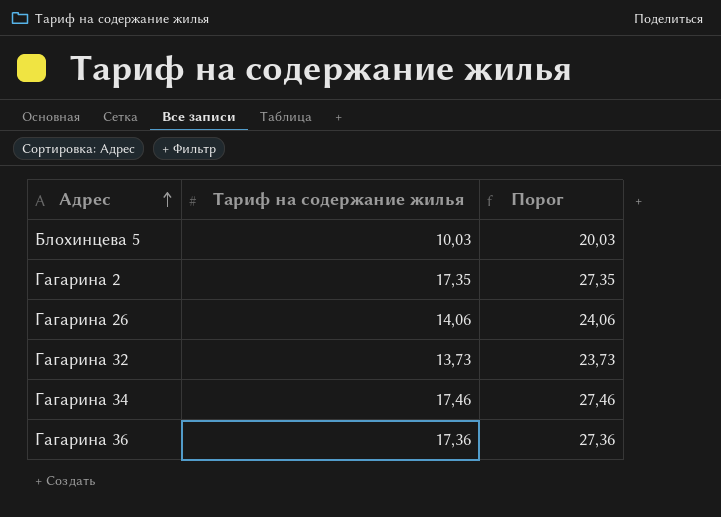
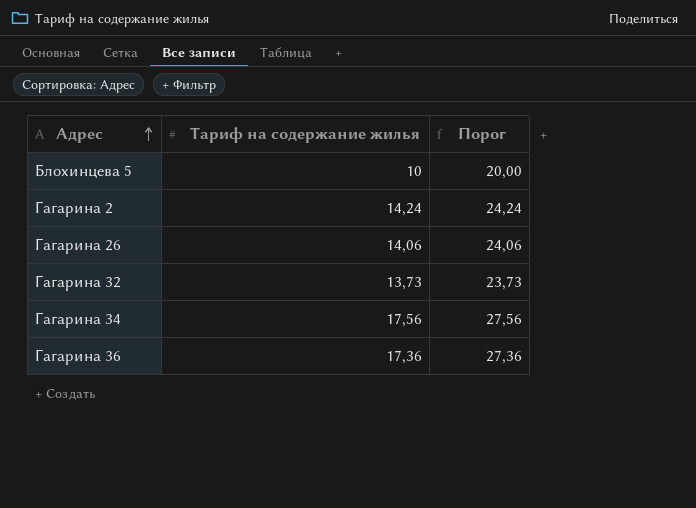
Блохинцева 5 | Тариф на содержание жилья: 10,03 -> 10
Блохинцева 5 | Порог: 20,03 -> 20,00
Гагарина 2 | Тариф на содержание жилья: 17,35 -> 14,24
Гагарина 2 | Порог: 27,35 -> 24,24
Гагарина 34 | Тариф на содержание жилья: 17,46 -> 17,56
Гагарина 34 | Порог: 27,46 -> 27,56

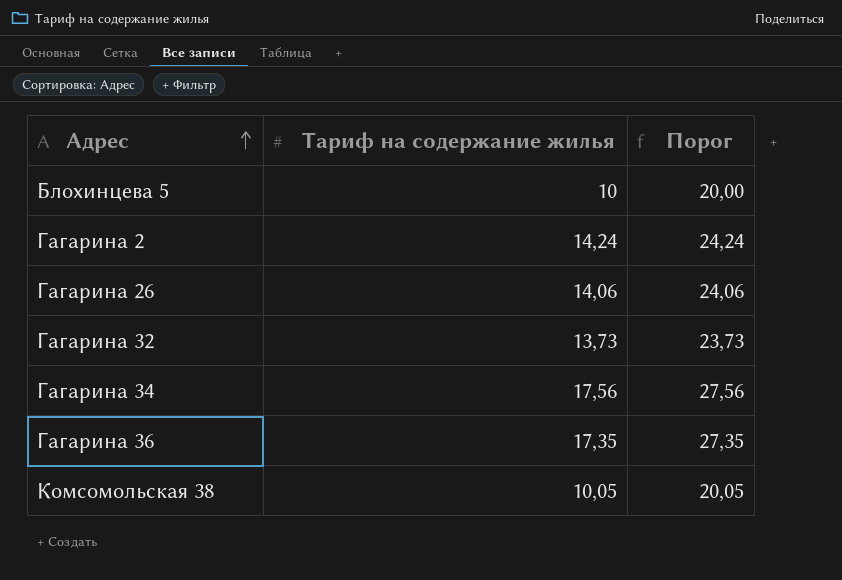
Гагарина 36 | Тариф на содержание жилья: 17,36 -> 17,35
Гагарина 36 | Порог: 27,36 -> 27,35
row Комсомольская 38: none -> 10,05 | 20,05

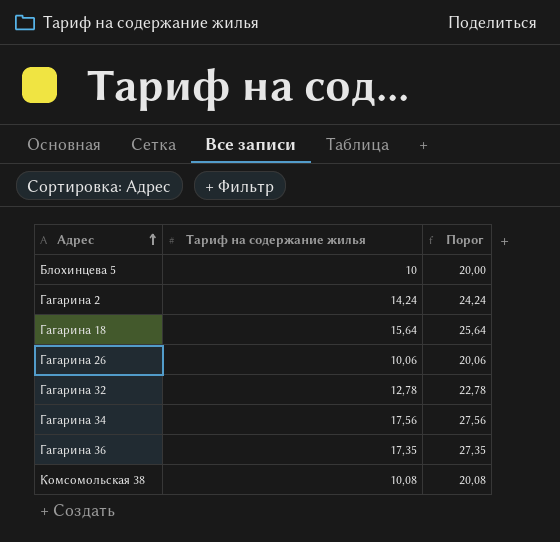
row Гагарина 18: none -> 15,64 | 25,64
Гагарина 26 | Тариф на содержание жилья: 14,06 -> 10,06
Гагарина 26 | Порог: 24,06 -> 20,06
Гагарина 32 | Тариф на содержание жилья: 13,73 -> 12,78
Гагарина 32 | Порог: 23,73 -> 22,78
Комсомольская 38 | Тариф на содержание жилья: 10,05 -> 10,08
Комсомольская 38 | Порог: 20,05 -> 20,08

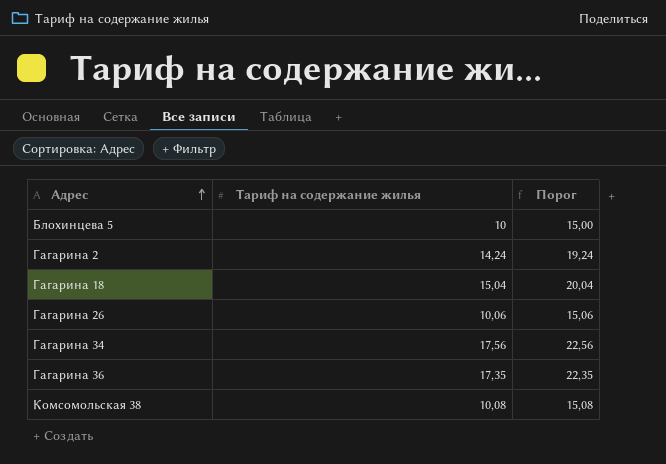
column Порог | formula: [Тариф на содержание жилья] + 10 -> [Тариф на содержание жилья] + 5
row Гагарина 32: 12,78 | 22,78 -> none
Гагарина 18 | Тариф на содержание жилья: 15,64 -> 15,04

